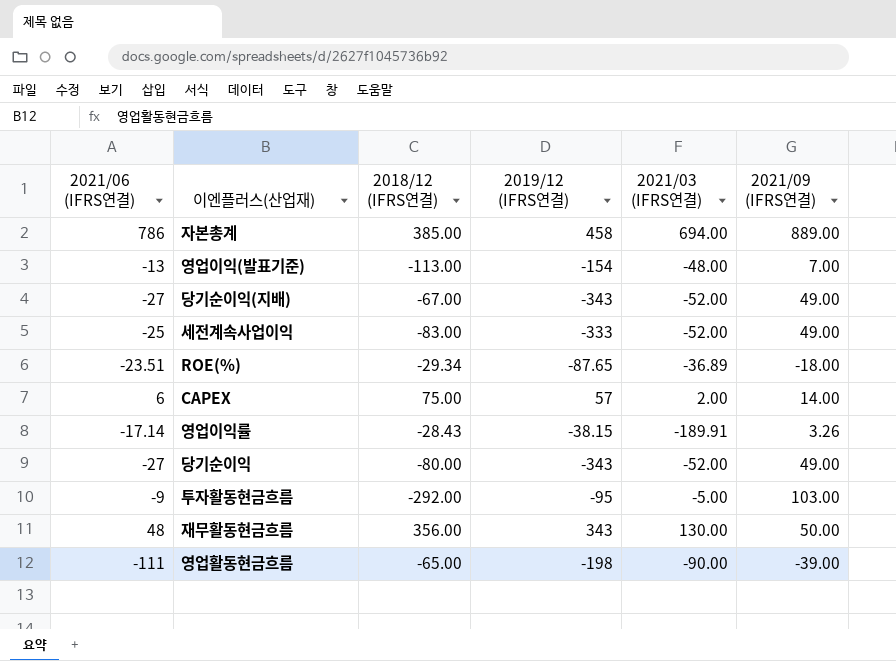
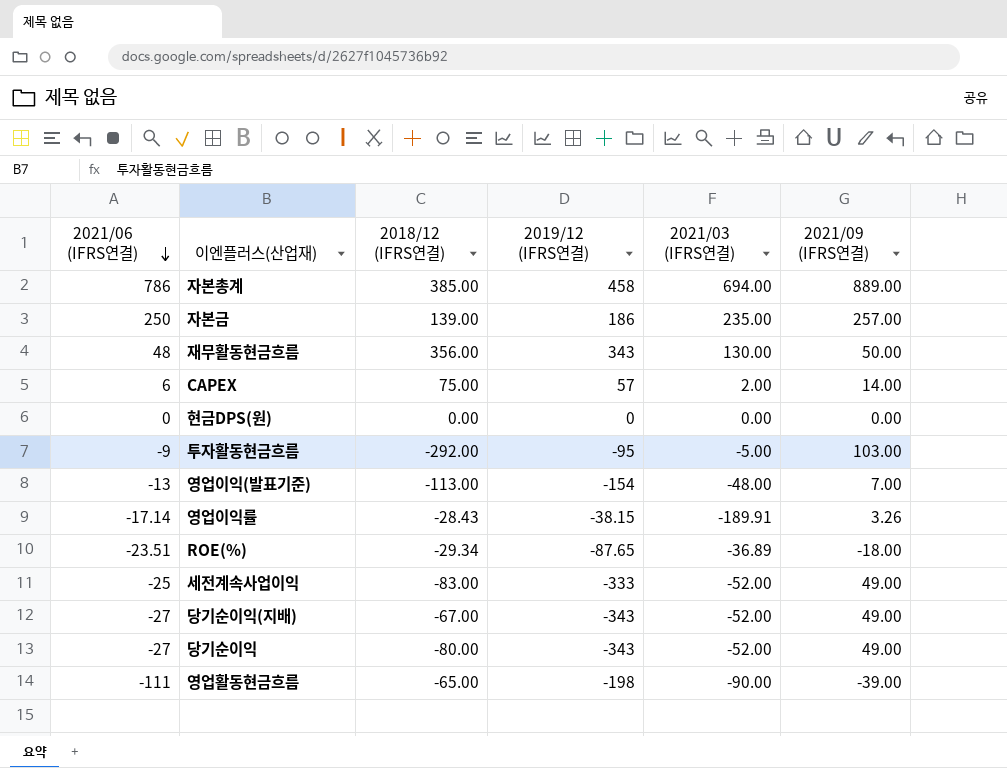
row order: none -> 2021/06 (IFRS연결) descending
row 자본금: none -> 250 | 139.00 | 186 | 235.00 | 257.00
row 현금DPS(원): none -> 0 | 0.00 | 0 | 0.00 | 0.00

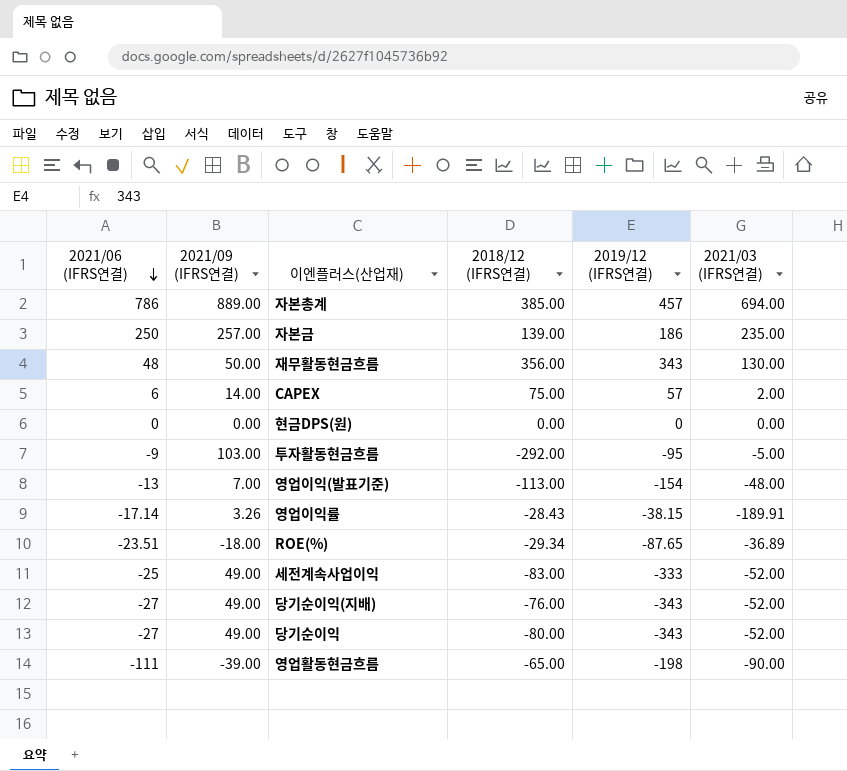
column 2021/09 (IFRS연결) | position: 6 -> 2
자본총계 | 2019/12 (IFRS연결): 458 -> 457
당기순이익(지배) | 2018/12 (IFRS연결): -67.00 -> -76.00

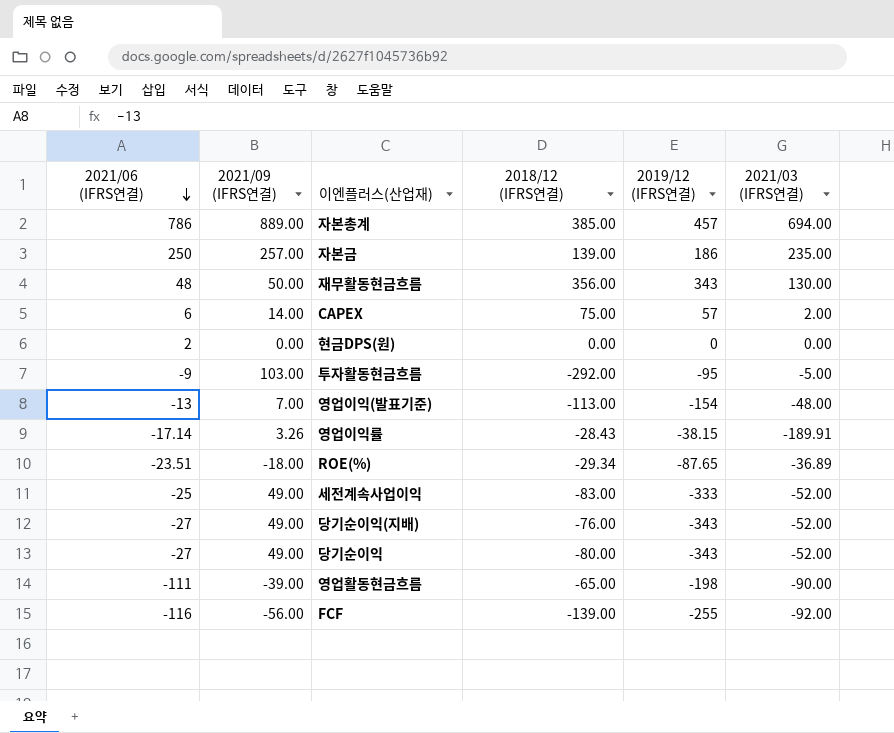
현금DPS(원) | 2021/06 (IFRS연결): 0 -> 2
row FCF: none -> -116 | -56.00 | -139.00 | -255 | -92.00

